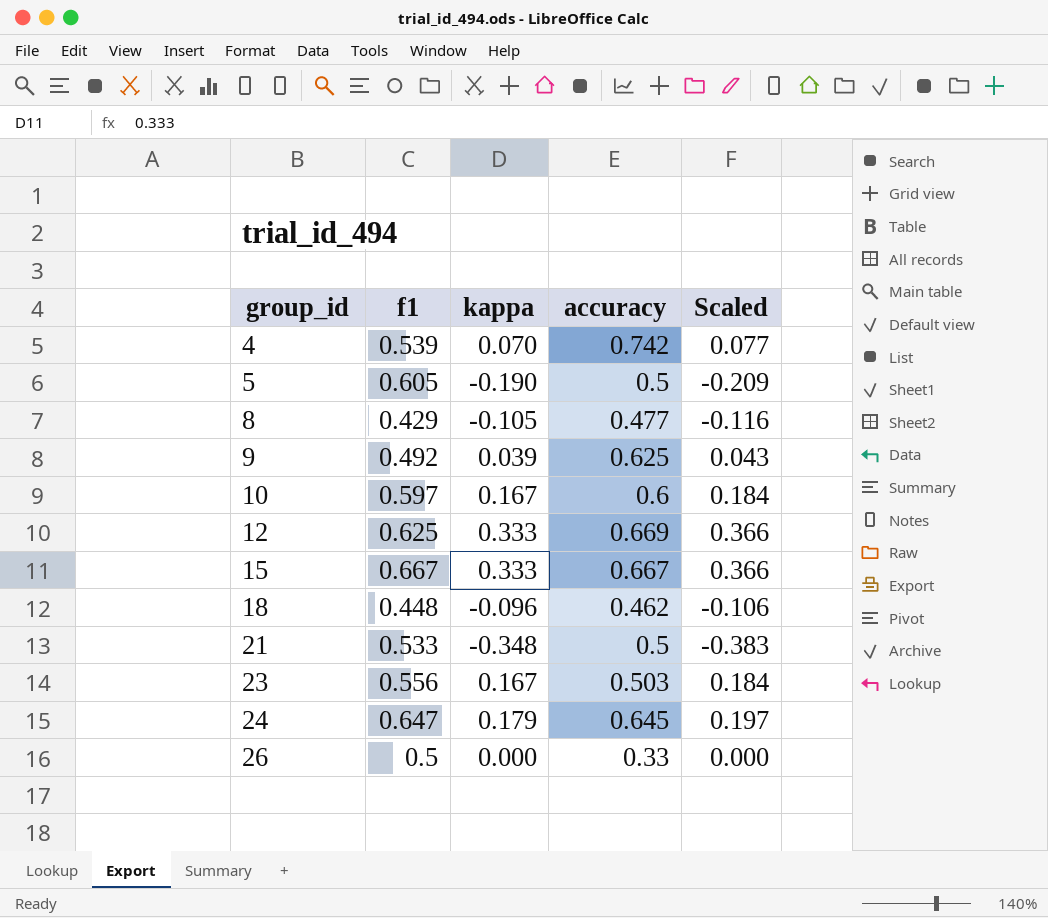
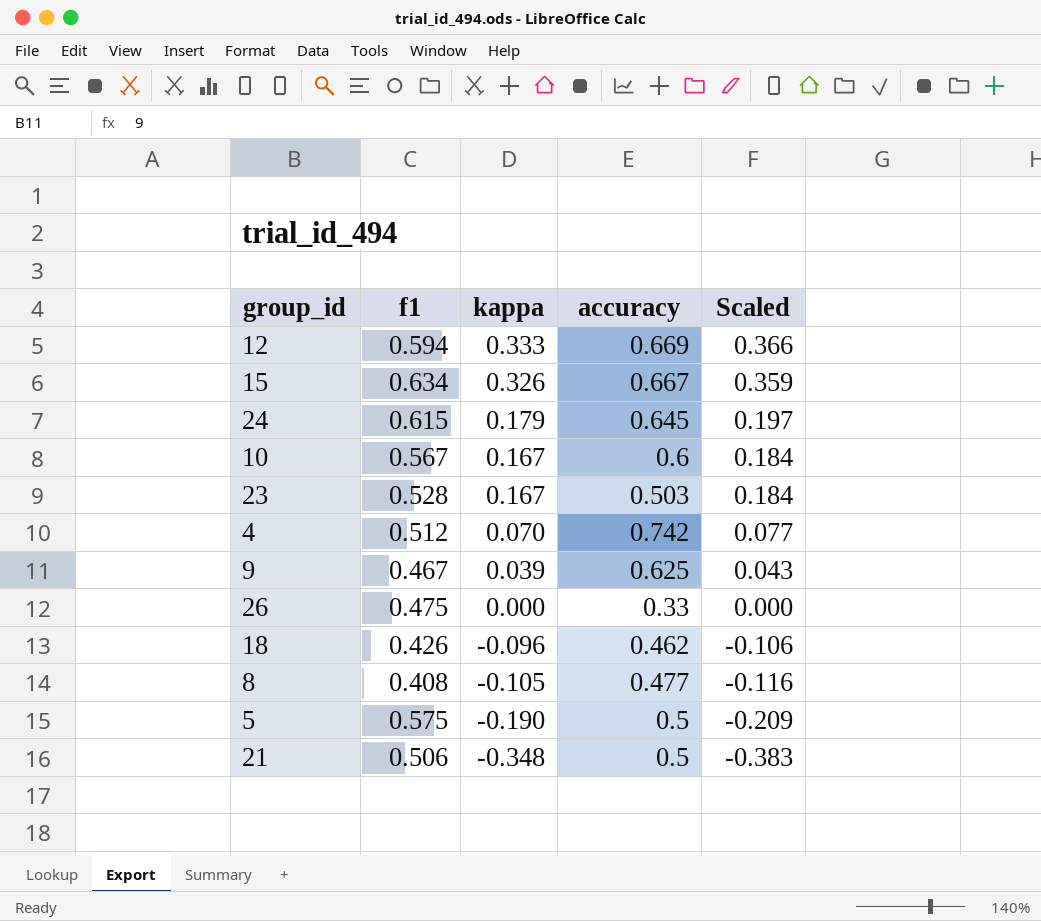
row order: group_id ascending -> kappa descending
12 | f1: 0.625 -> 0.594
15 | f1: 0.667 -> 0.634
15 | kappa: 0.333 -> 0.326
15 | Scaled: 0.366 -> 0.359
24 | f1: 0.647 -> 0.615
10 | f1: 0.597 -> 0.567
23 | f1: 0.556 -> 0.528
4 | f1: 0.539 -> 0.512
9 | f1: 0.492 -> 0.467
26 | f1: 0.5 -> 0.475
18 | f1: 0.448 -> 0.426
8 | f1: 0.429 -> 0.408
5 | f1: 0.605 -> 0.575
21 | f1: 0.533 -> 0.506

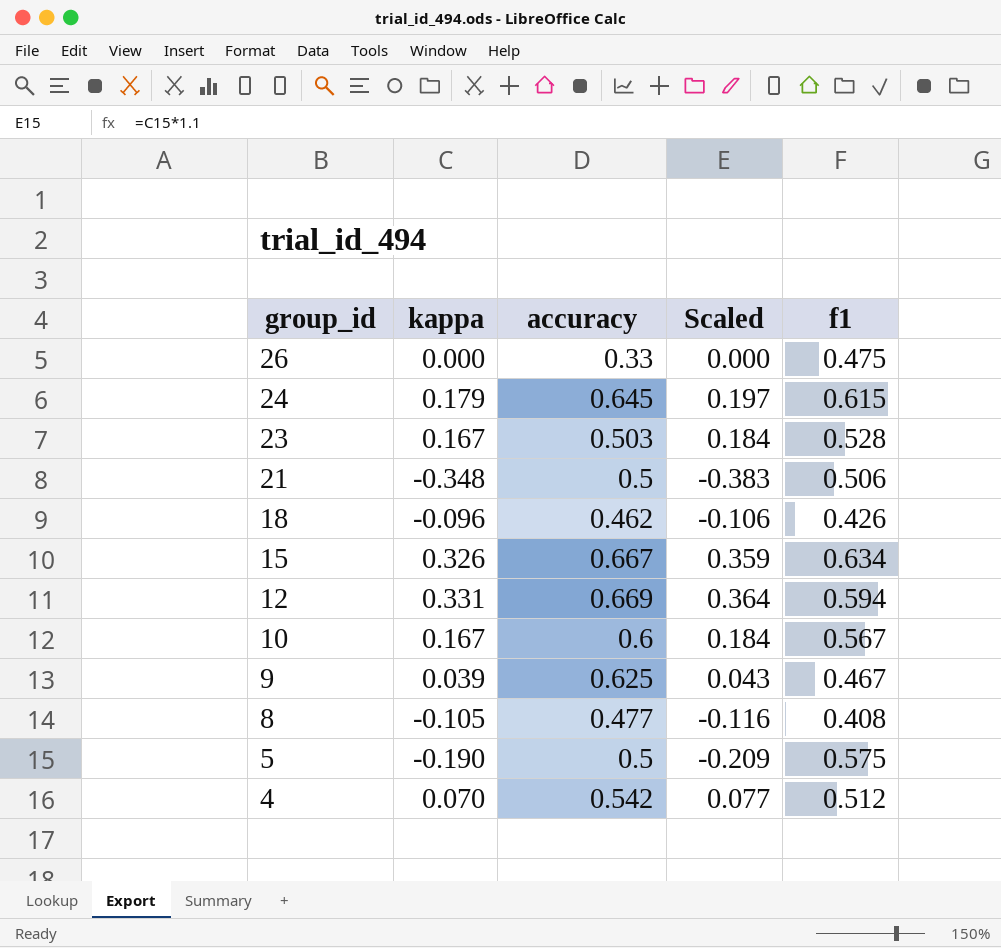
row order: kappa descending -> group_id descending
column f1 | position: 2 -> 5
12 | kappa: 0.333 -> 0.331
12 | Scaled: 0.366 -> 0.364
4 | accuracy: 0.742 -> 0.542

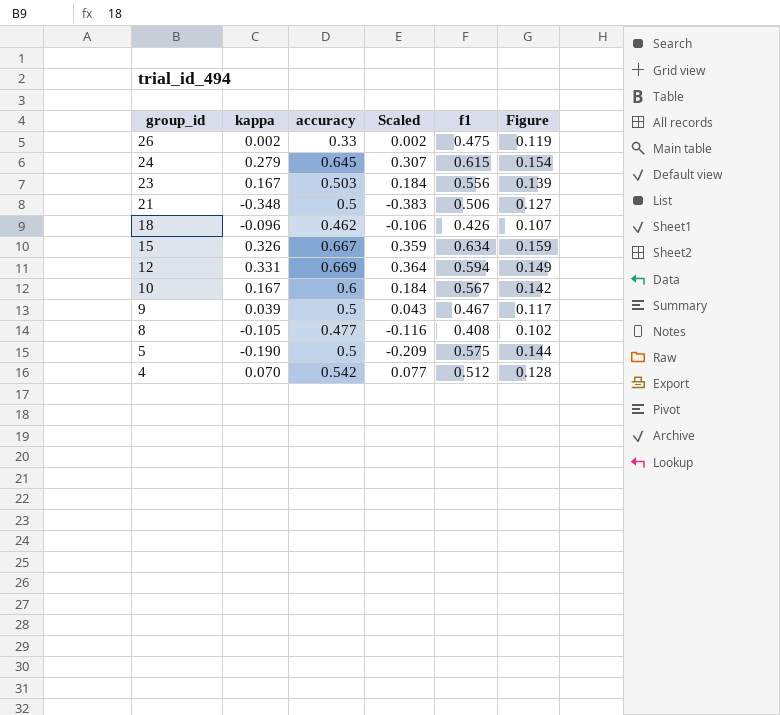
column Figure | formula: none -> [f1] * 0.25
26 | kappa: 0.000 -> 0.002
26 | Scaled: 0.000 -> 0.002
24 | kappa: 0.179 -> 0.279
24 | Scaled: 0.197 -> 0.307
23 | f1: 0.528 -> 0.556
9 | accuracy: 0.625 -> 0.5

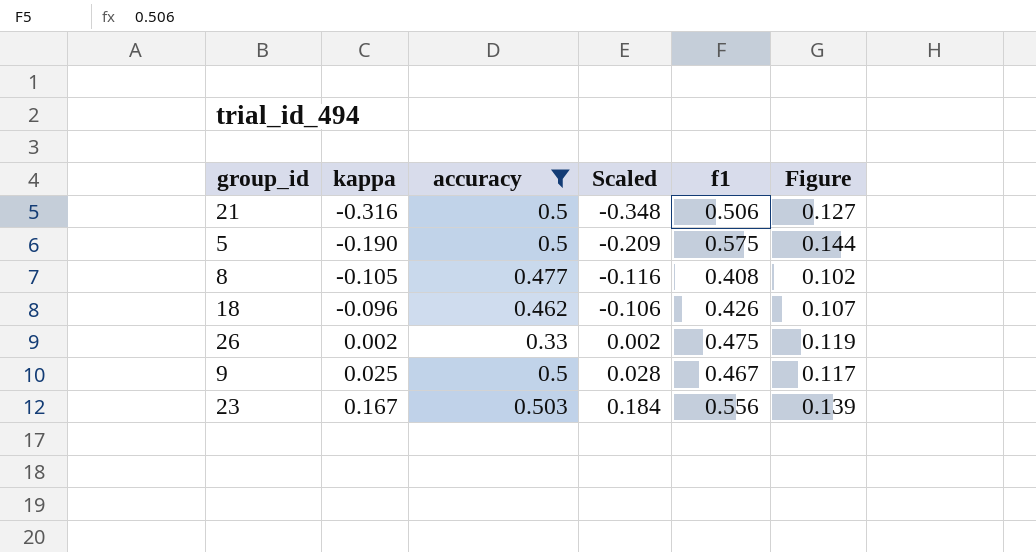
filter: none -> accuracy <= 0.503
row order: group_id descending -> kappa ascending
21 | kappa: -0.348 -> -0.316
21 | Scaled: -0.383 -> -0.348
9 | kappa: 0.039 -> 0.025
9 | Scaled: 0.043 -> 0.028

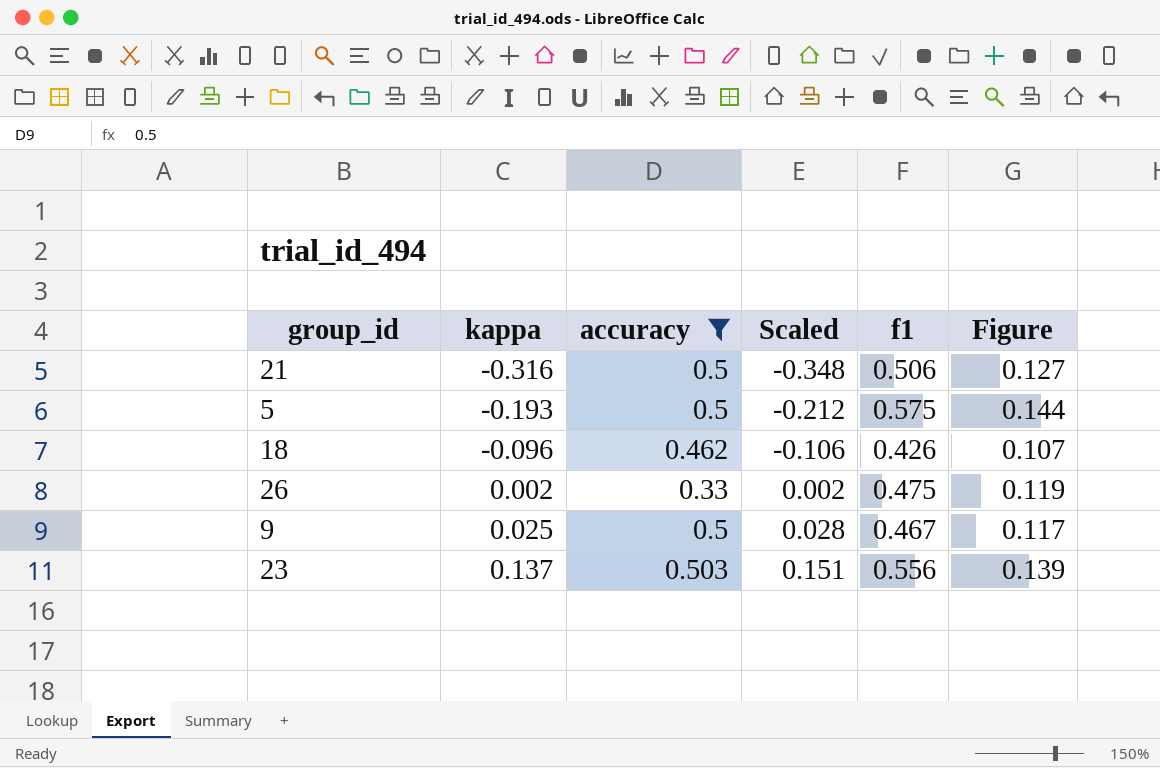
row 8: -0.105 | 0.477 | -0.116 | 0.408 | 0.102 -> none
5 | kappa: -0.190 -> -0.193
5 | Scaled: -0.209 -> -0.212
23 | kappa: 0.167 -> 0.137
23 | Scaled: 0.184 -> 0.151

